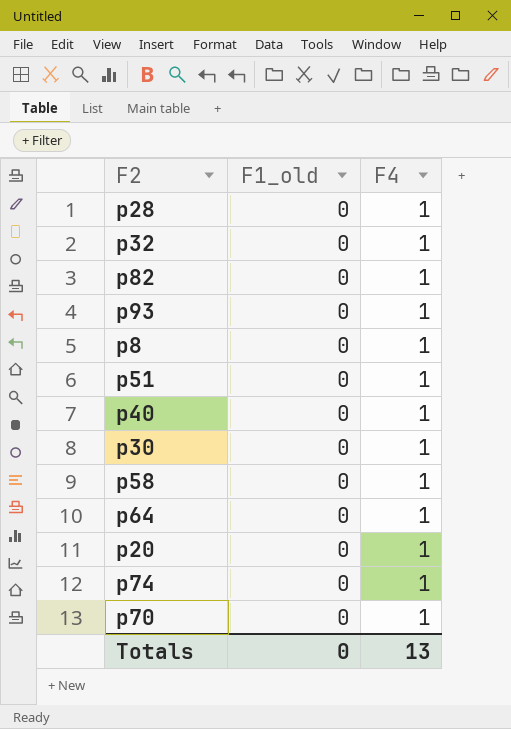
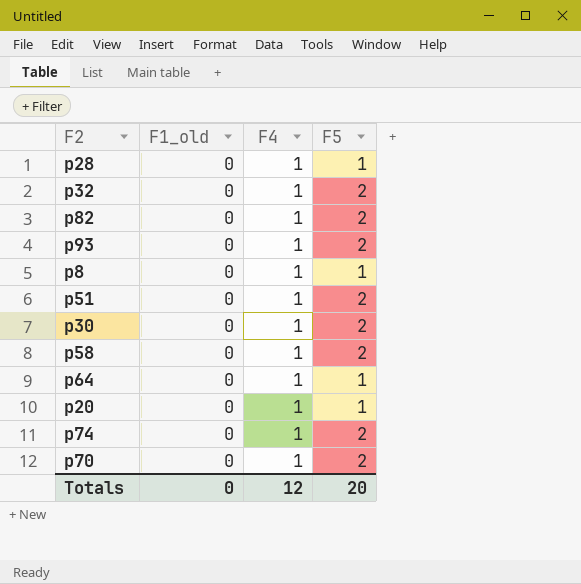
column F5 | position: none -> 4
row p40: 0 | 1 -> none
Totals | F4: 13 -> 12

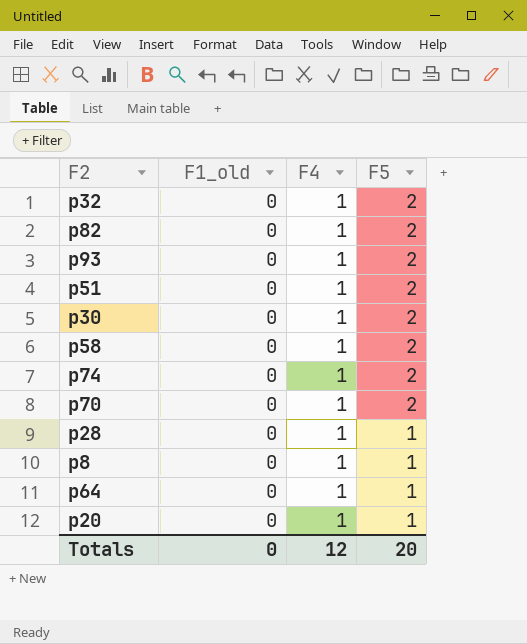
row order: none -> F5 descending

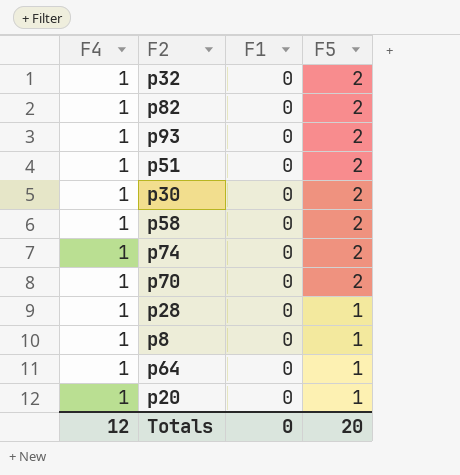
column F4 | position: 3 -> 1
column name: F1_old -> F1

